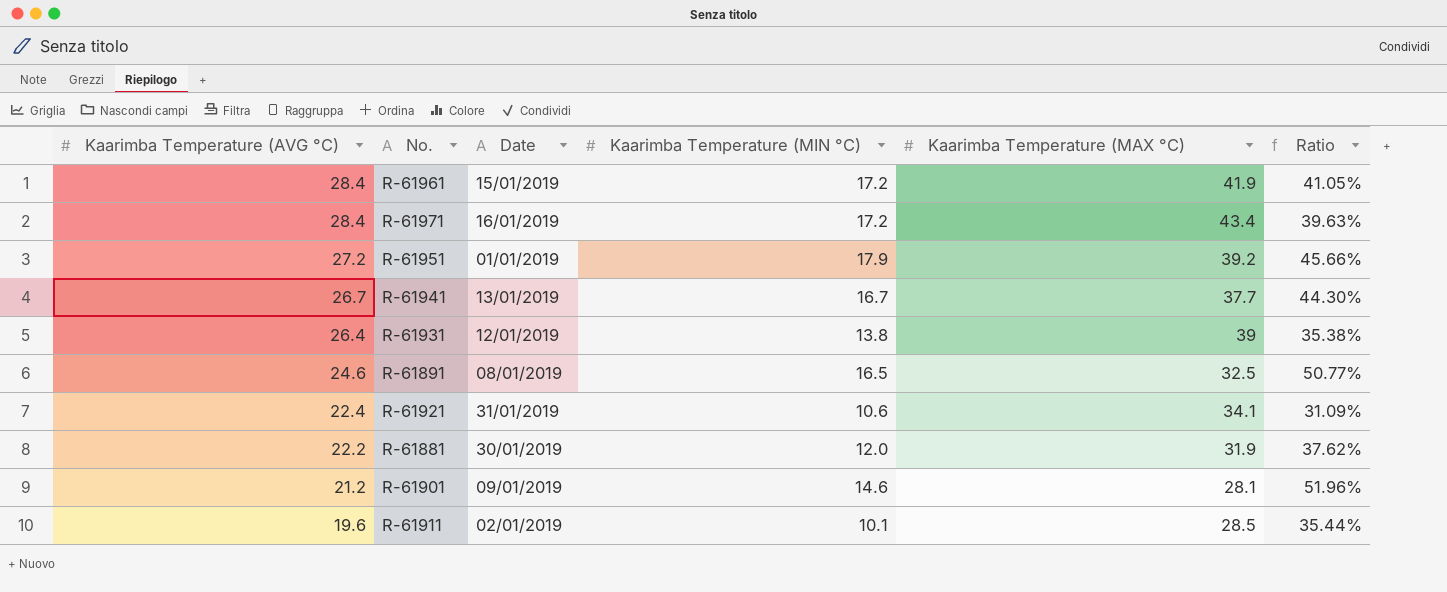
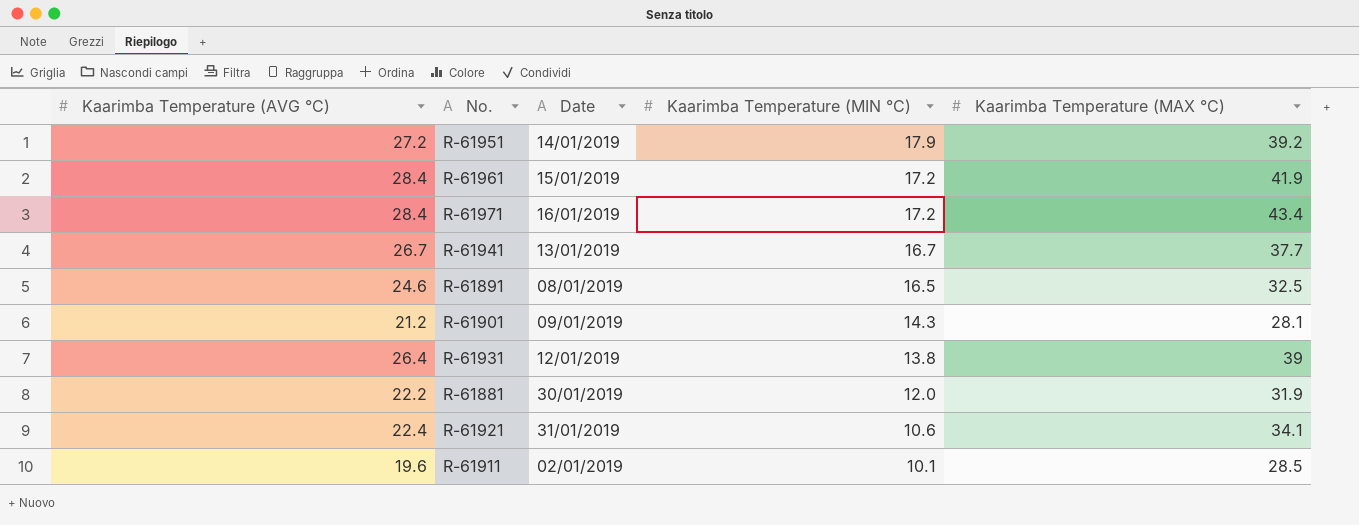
row order: Kaarimba Temperature (AVG °C) descending -> Kaarimba Temperature (MIN °C) descending
column Ratio | formula: [Kaarimba Temperature (MIN °C)] / [Kaarimba Temperature (MAX °C)] -> none
R-61951 | Date: 01/01/2019 -> 14/01/2019
R-61901 | Kaarimba Temperature (MIN °C): 14.6 -> 14.3

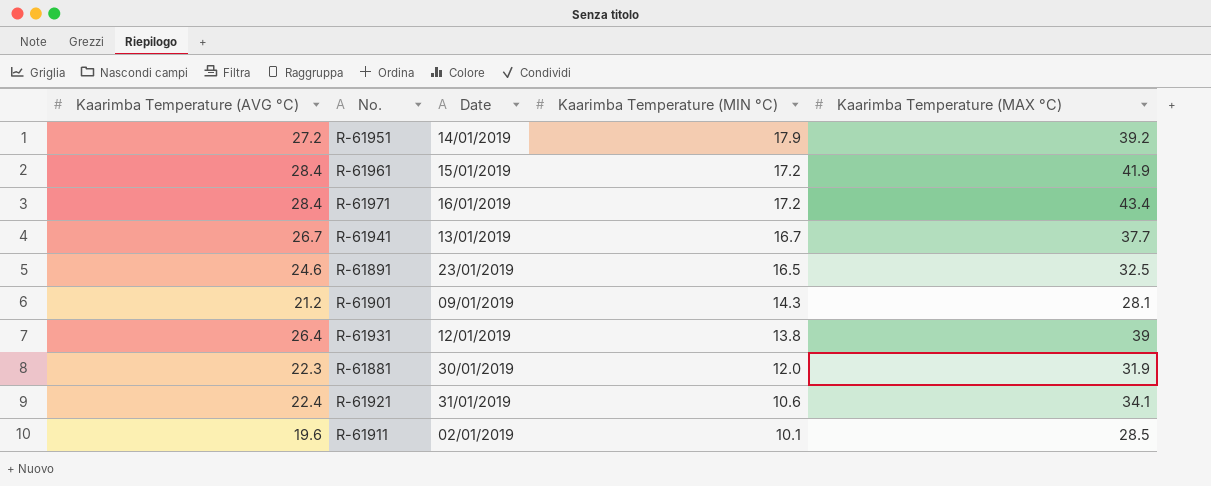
R-61891 | Date: 08/01/2019 -> 23/01/2019
R-61881 | Kaarimba Temperature (AVG °C): 22.2 -> 22.3

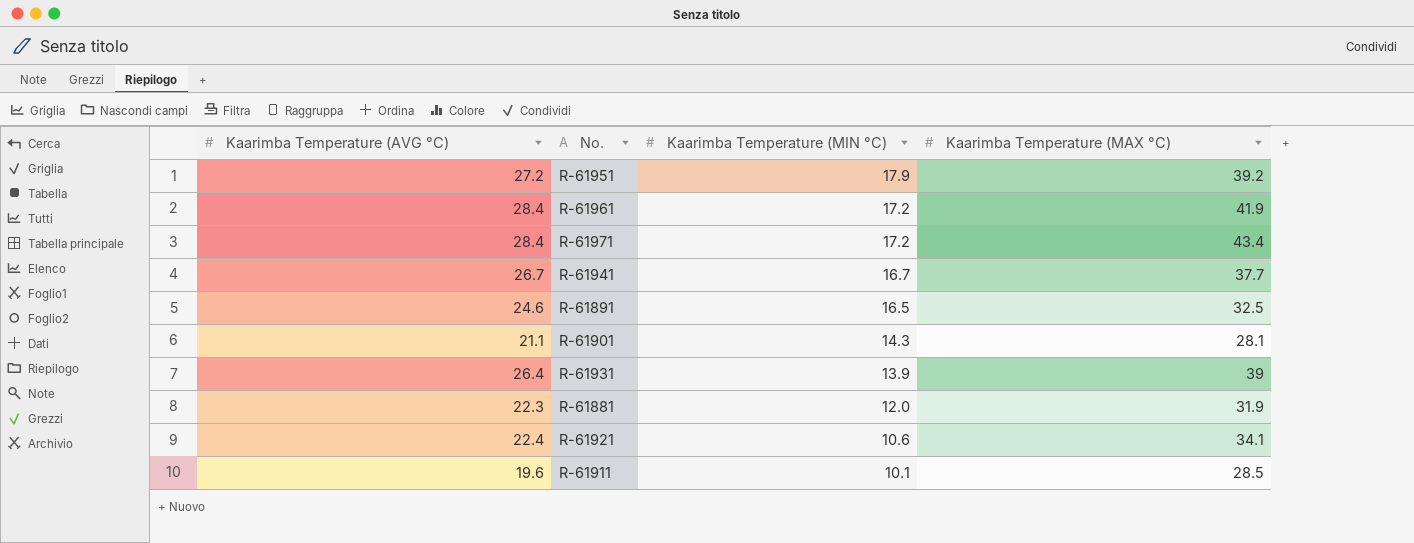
column Date | position: 3 -> none
R-61901 | Kaarimba Temperature (AVG °C): 21.2 -> 21.1
R-61931 | Kaarimba Temperature (MIN °C): 13.8 -> 13.9

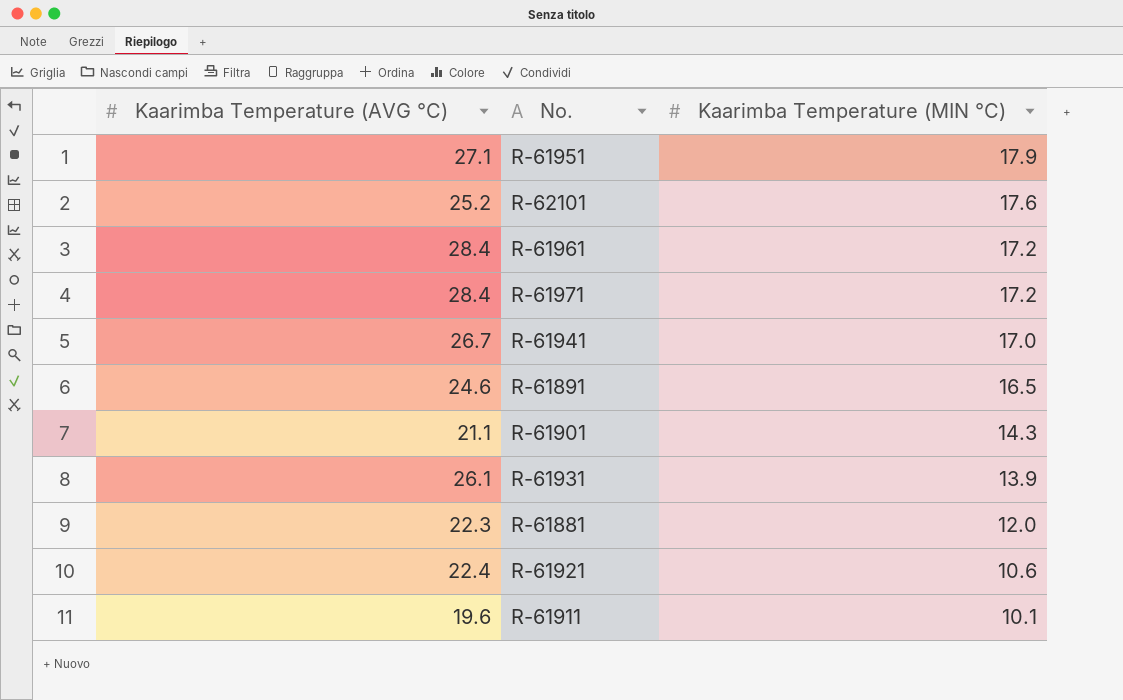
column Kaarimba Temperature (MAX °C) | position: 4 -> none
R-61951 | Kaarimba Temperature (AVG °C): 27.2 -> 27.1
row R-62101: none -> 25.2 | 17.6
R-61941 | Kaarimba Temperature (MIN °C): 16.7 -> 17.0
R-61931 | Kaarimba Temperature (AVG °C): 26.4 -> 26.1

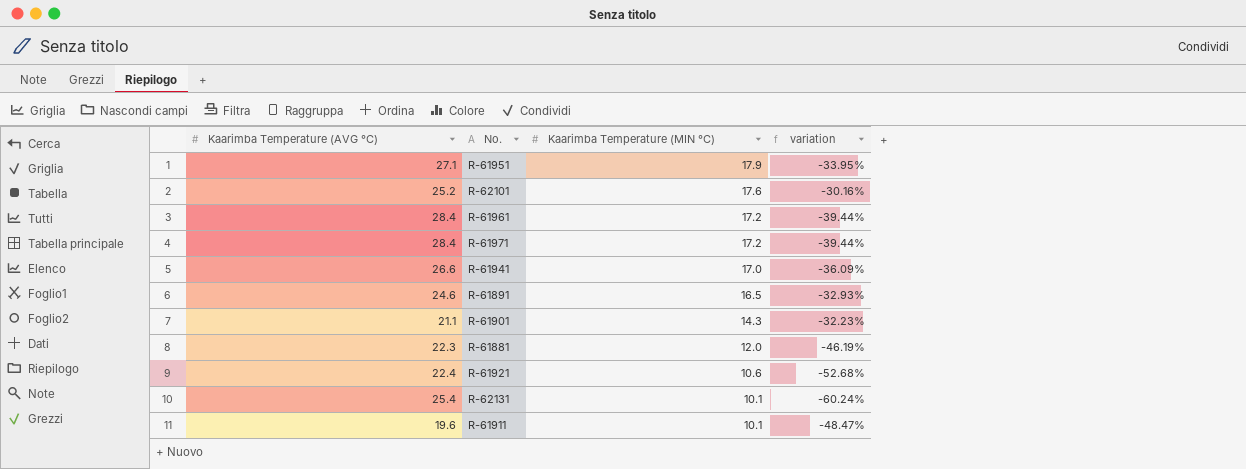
column variation | formula: none -> ([Kaarimba Temperature (MIN °C)] - [Kaarimba Temperature (AVG °C)]) / [Kaarimba Temperature (AVG °C)]
row R-61931: 26.1 | 13.9 -> none
R-61941 | Kaarimba Temperature (AVG °C): 26.7 -> 26.6
row R-62131: none -> 25.4 | 10.1 | -60.24%

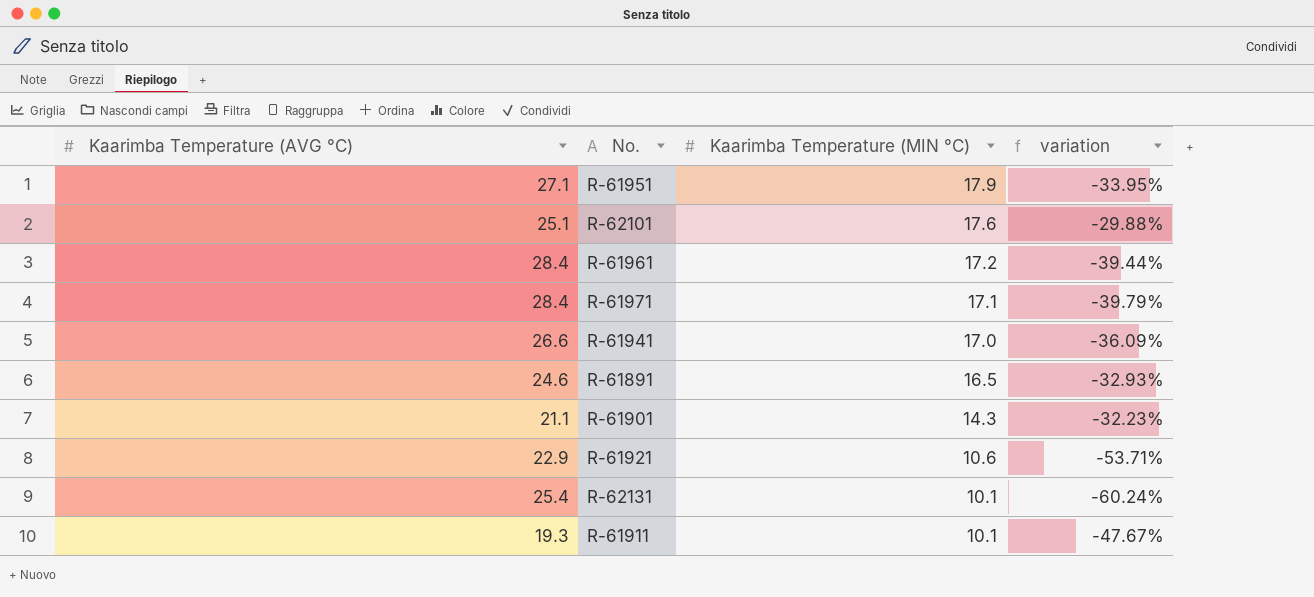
row R-61881: 22.3 | 12.0 | -46.19% -> none
R-62101 | Kaarimba Temperature (AVG °C): 25.2 -> 25.1
R-62101 | variation: -30.16% -> -29.88%
R-61971 | Kaarimba Temperature (MIN °C): 17.2 -> 17.1
R-61971 | variation: -39.44% -> -39.79%
R-61921 | Kaarimba Temperature (AVG °C): 22.4 -> 22.9
R-61921 | variation: -52.68% -> -53.71%
R-61911 | Kaarimba Temperature (AVG °C): 19.6 -> 19.3
R-61911 | variation: -48.47% -> -47.67%

